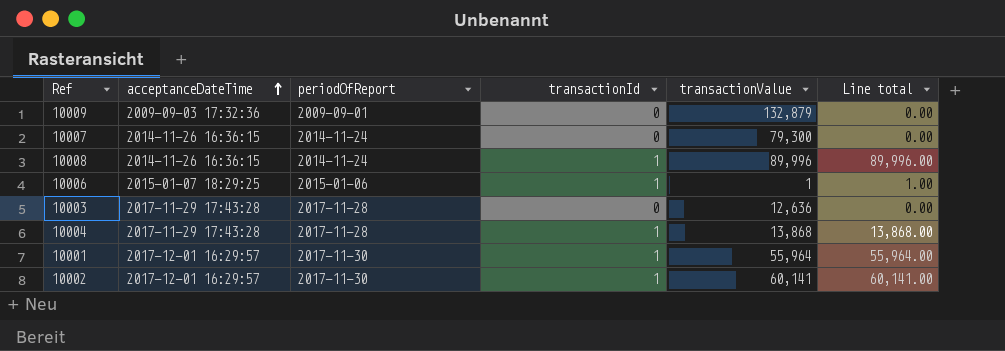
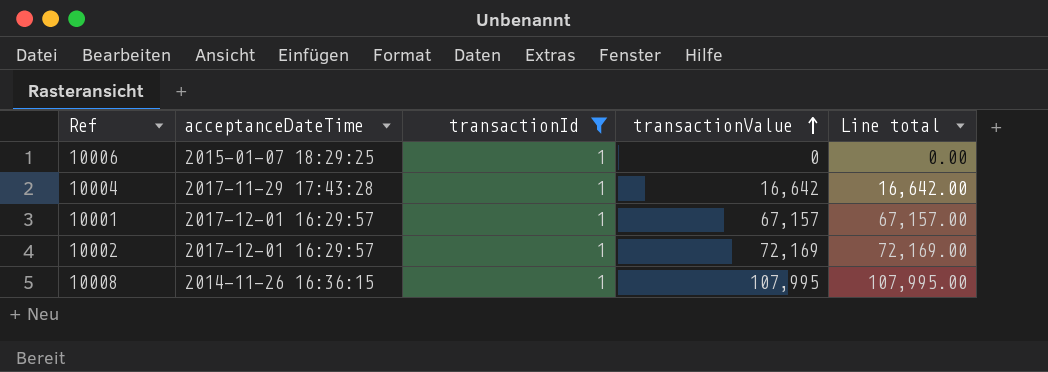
filter: none -> transactionId = 1
row order: acceptanceDateTime ascending -> transactionValue ascending
column periodOfReport | position: 3 -> none
10006 | transactionValue: 1 -> 0
10006 | Line total: 1.00 -> 0.00
10004 | transactionValue: 13,868 -> 16,642
10004 | Line total: 13,868.00 -> 16,642.00
10001 | transactionValue: 55,964 -> 67,157
10001 | Line total: 55,964.00 -> 67,157.00
10002 | transactionValue: 60,141 -> 72,169
10002 | Line total: 60,141.00 -> 72,169.00
10008 | transactionValue: 89,996 -> 107,995
10008 | Line total: 89,996.00 -> 107,995.00

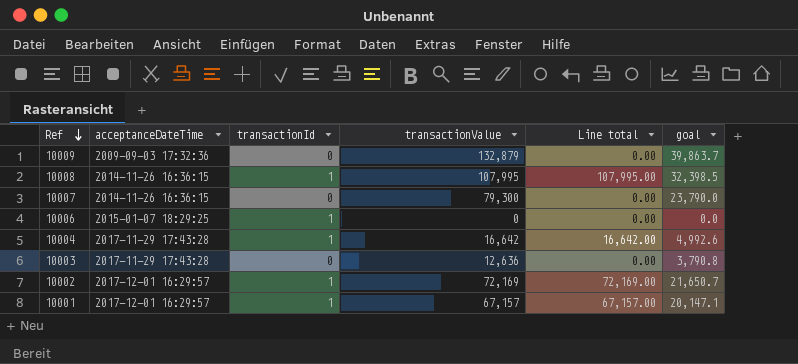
filter: transactionId = 1 -> none
row order: transactionValue ascending -> Ref descending
column goal | formula: none -> [transactionValue] * 0.3

